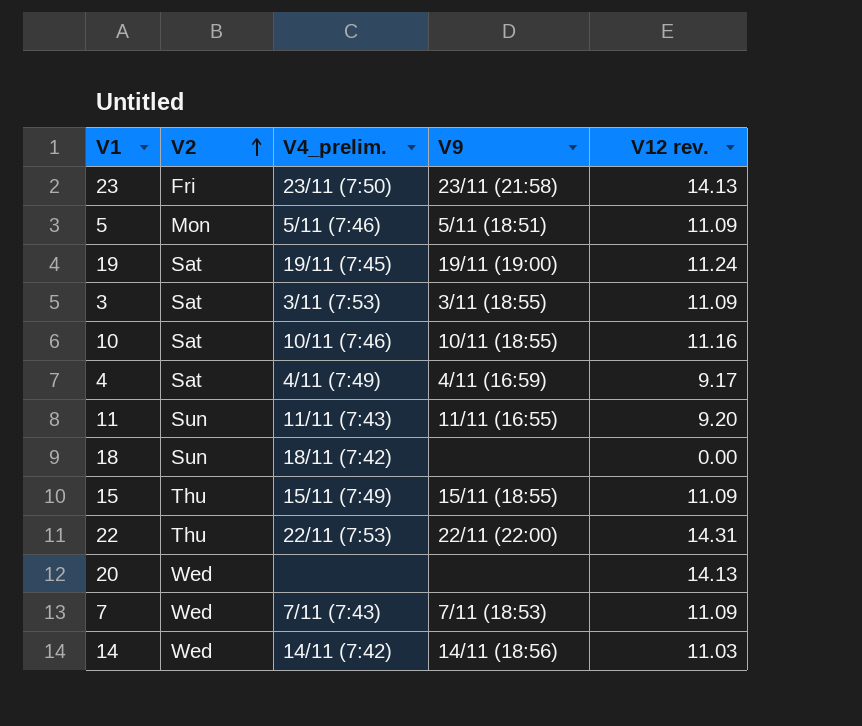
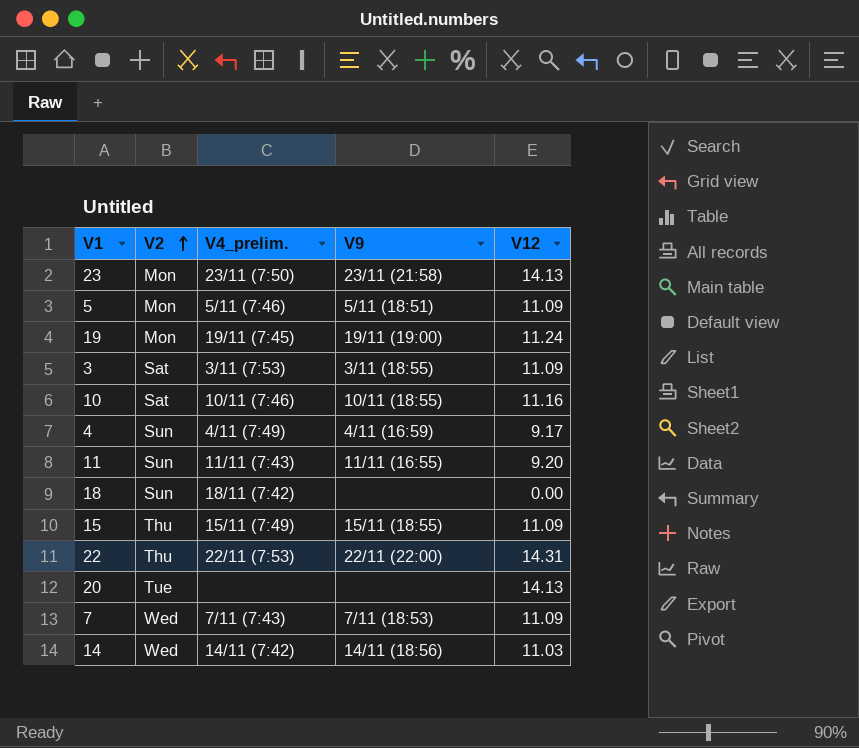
column name: V12 rev. -> V12
23 | V2: Fri -> Mon
19 | V2: Sat -> Mon
4 | V2: Sat -> Sun
20 | V2: Wed -> Tue

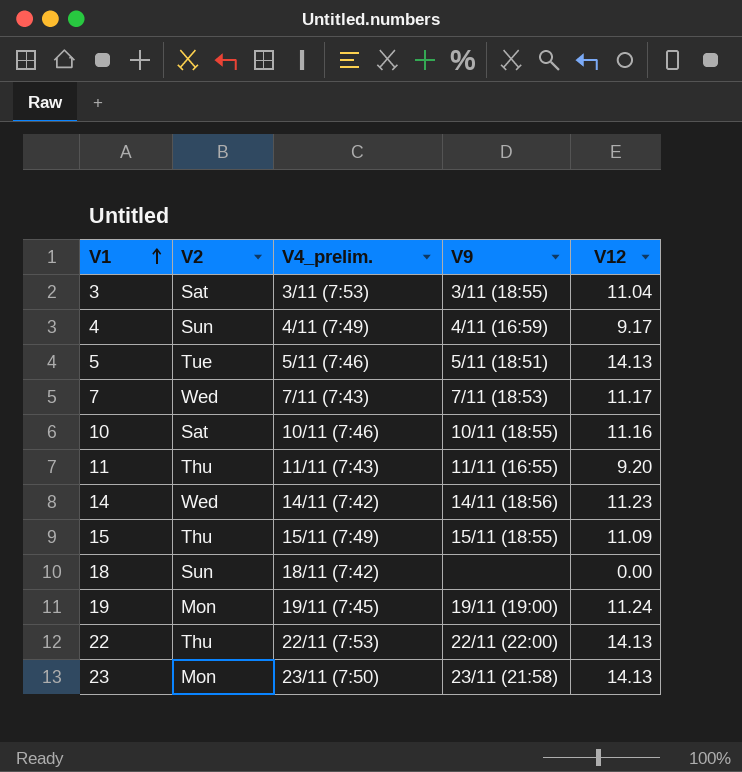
row order: V2 ascending -> V1 ascending
row 20: Tue | none | none | 14.13 -> none
3 | V12: 11.09 -> 11.04
5 | V2: Mon -> Tue
5 | V12: 11.09 -> 14.13
7 | V12: 11.09 -> 11.17
11 | V2: Sun -> Thu
14 | V12: 11.03 -> 11.23
22 | V12: 14.31 -> 14.13

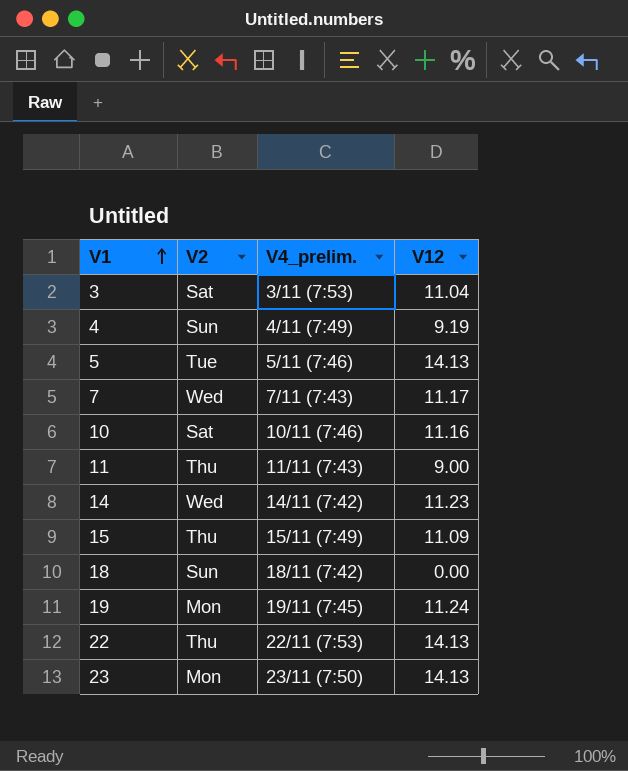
column V9 | position: 4 -> none
4 | V12: 9.17 -> 9.19
11 | V12: 9.20 -> 9.00

